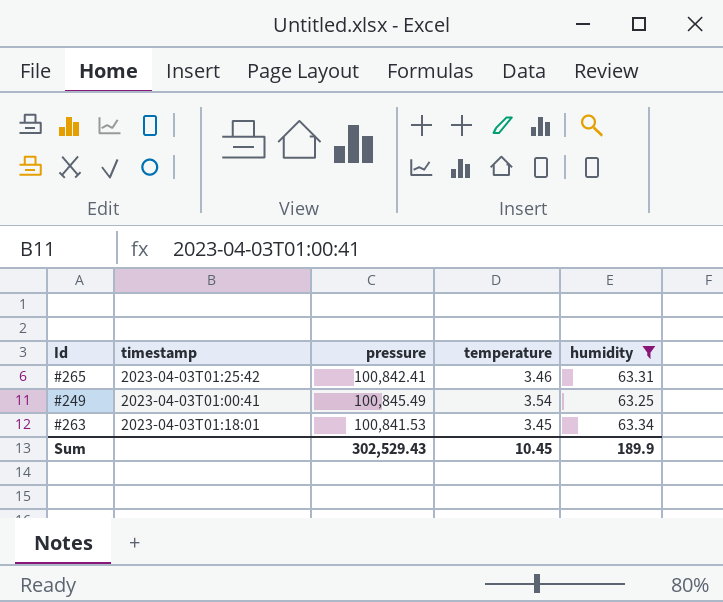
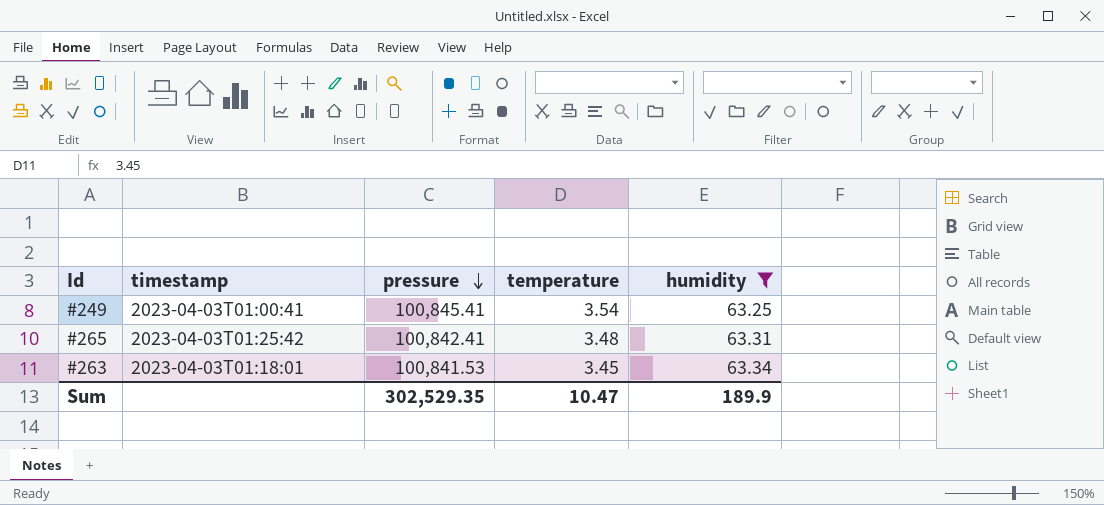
row order: none -> pressure descending
#249 | pressure: 100,845.49 -> 100,845.41
#265 | temperature: 3.46 -> 3.48
Sum | pressure: 302,529.43 -> 302,529.35
Sum | temperature: 10.45 -> 10.47

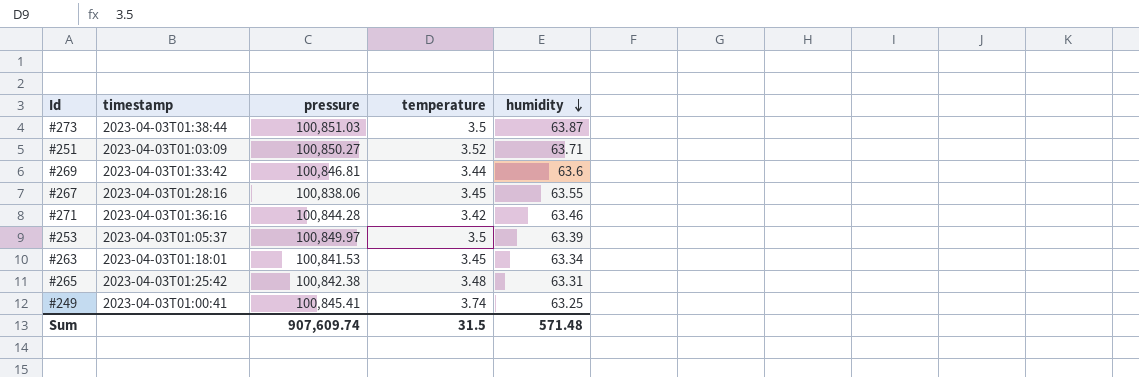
filter: humidity <= 63.34 -> none
row order: pressure descending -> humidity descending
#265 | pressure: 100,842.41 -> 100,842.38
#249 | temperature: 3.54 -> 3.74
Sum | pressure: 302,529.35 -> 907,609.74
Sum | temperature: 10.47 -> 31.5
Sum | humidity: 189.9 -> 571.48

